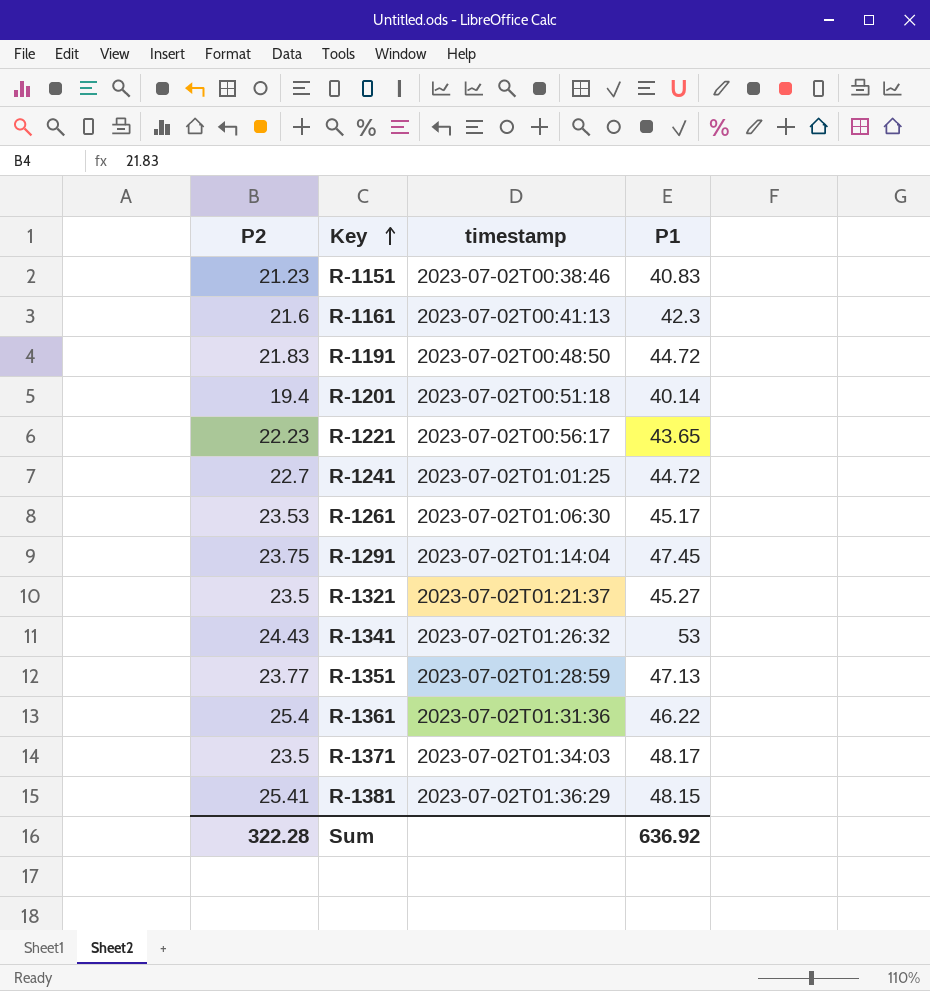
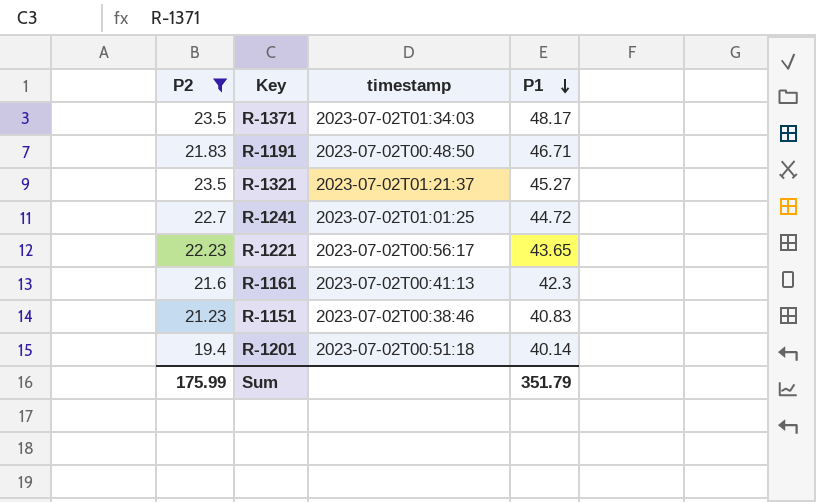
filter: none -> P2 <= 23.5
row order: Key ascending -> P1 descending
R-1191 | P1: 44.72 -> 46.71
Sum | P2: 322.28 -> 175.99
Sum | P1: 636.92 -> 351.79

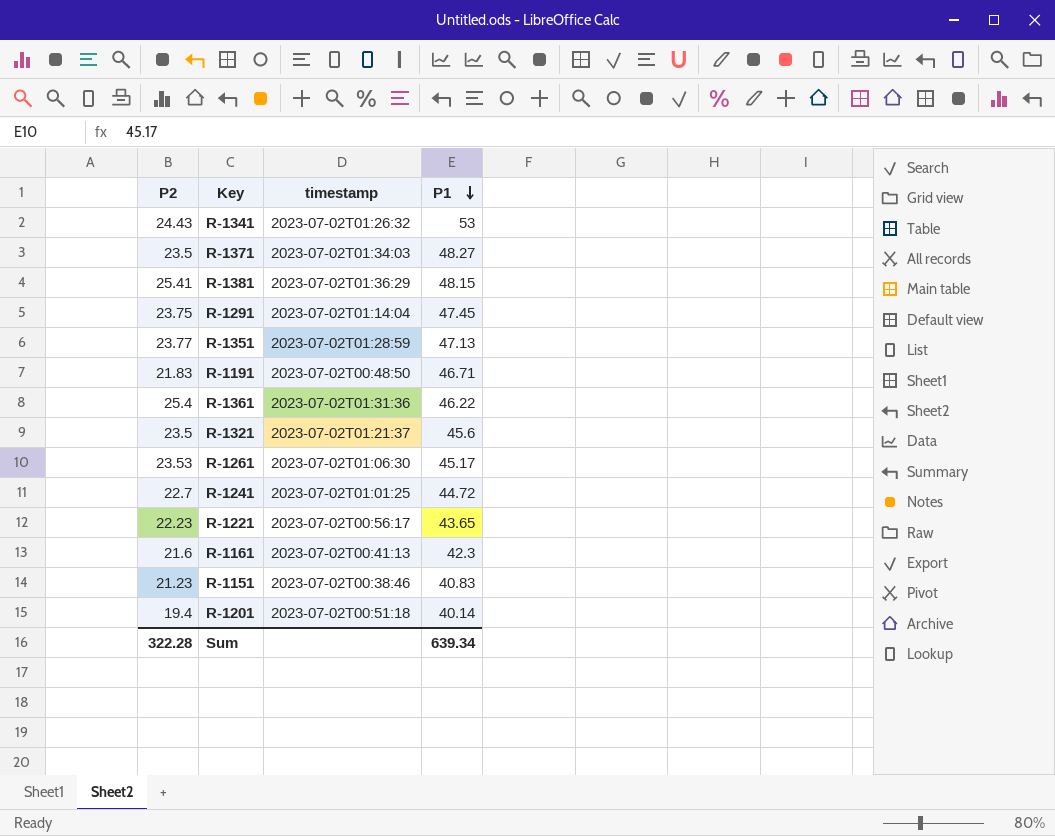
filter: P2 <= 23.5 -> none
R-1371 | P1: 48.17 -> 48.27
R-1321 | P1: 45.27 -> 45.6
Sum | P2: 175.99 -> 322.28
Sum | P1: 351.79 -> 639.34

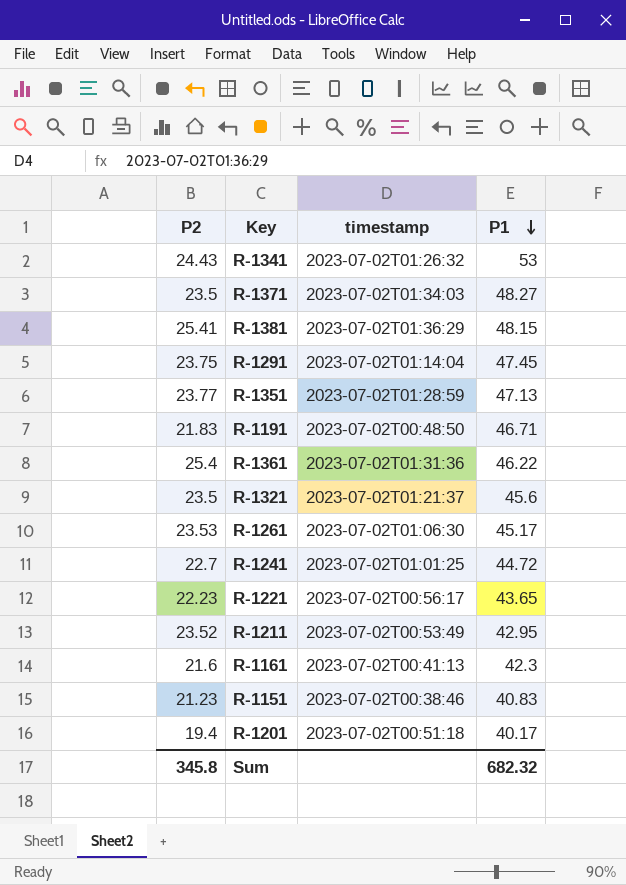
row R-1211: none -> 23.52 | 2023-07-02T00:53:49 | 42.95
R-1201 | P1: 40.14 -> 40.17
Sum | P2: 322.28 -> 345.8
Sum | P1: 639.34 -> 682.32

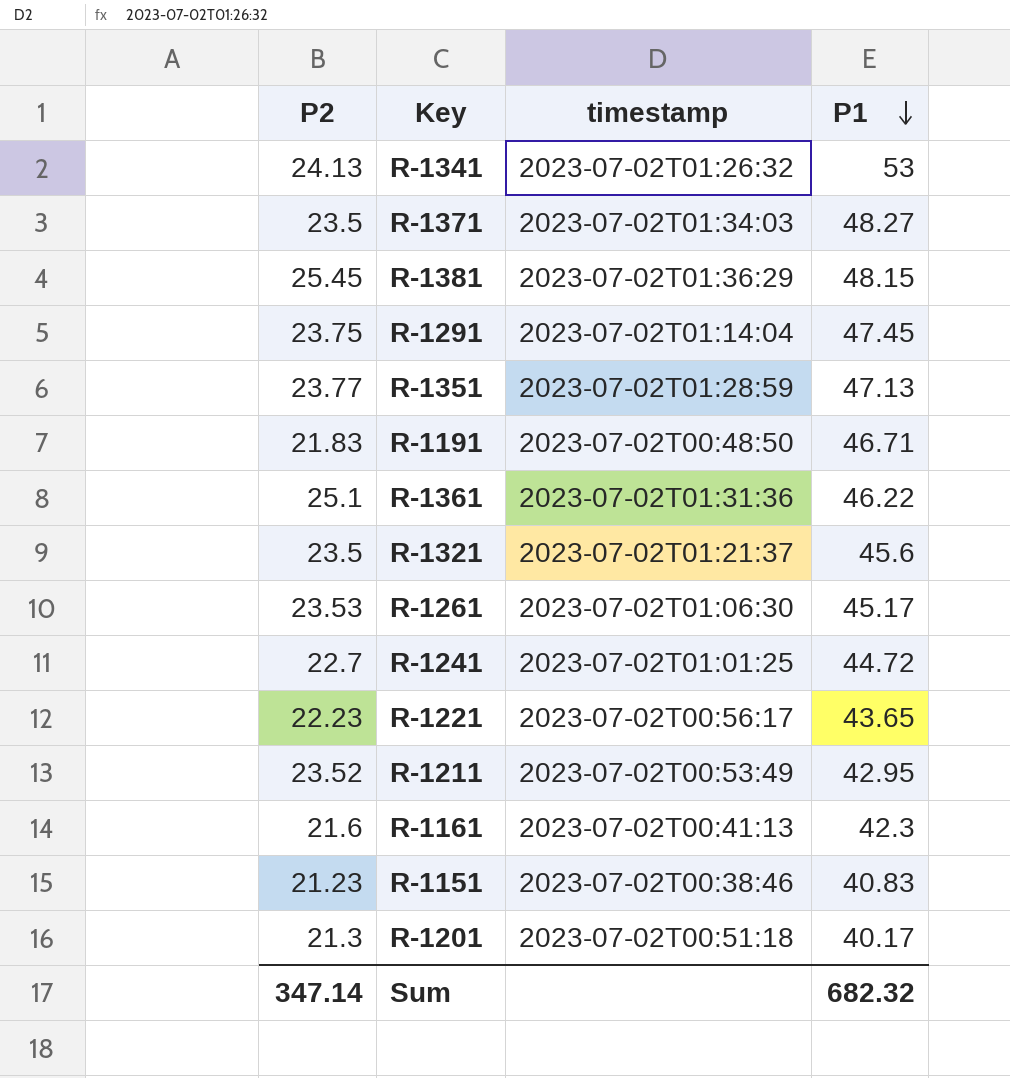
R-1341 | P2: 24.43 -> 24.13
R-1381 | P2: 25.41 -> 25.45
R-1361 | P2: 25.4 -> 25.1
R-1201 | P2: 19.4 -> 21.3
Sum | P2: 345.8 -> 347.14

